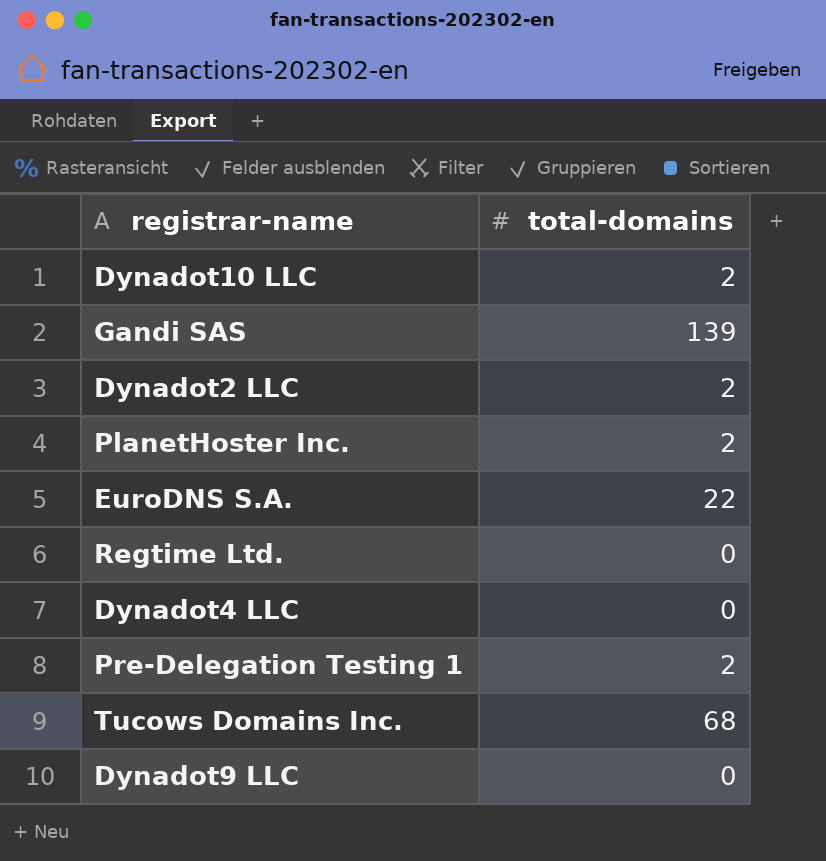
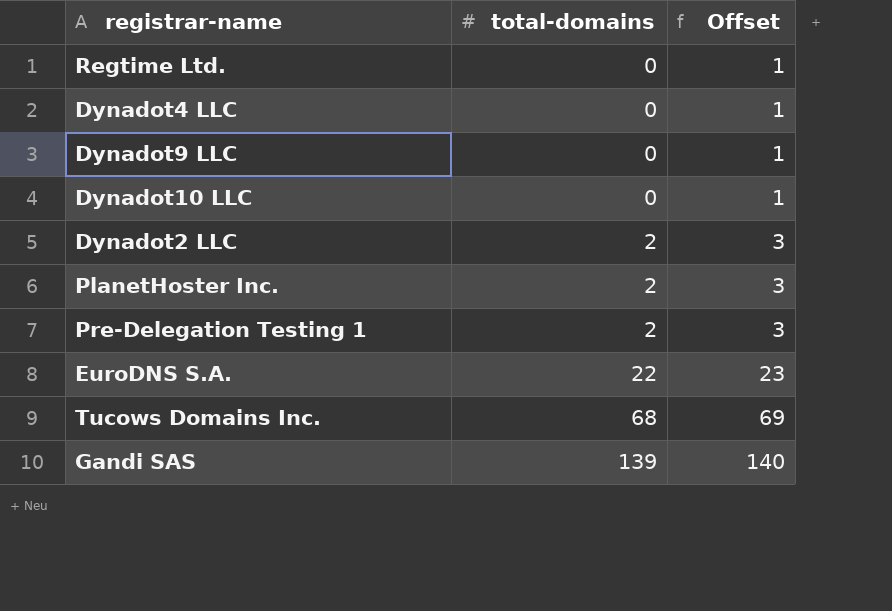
row order: none -> total-domains ascending
column Offset | formula: none -> [total-domains] + 1
Dynadot10 LLC | total-domains: 2 -> 0

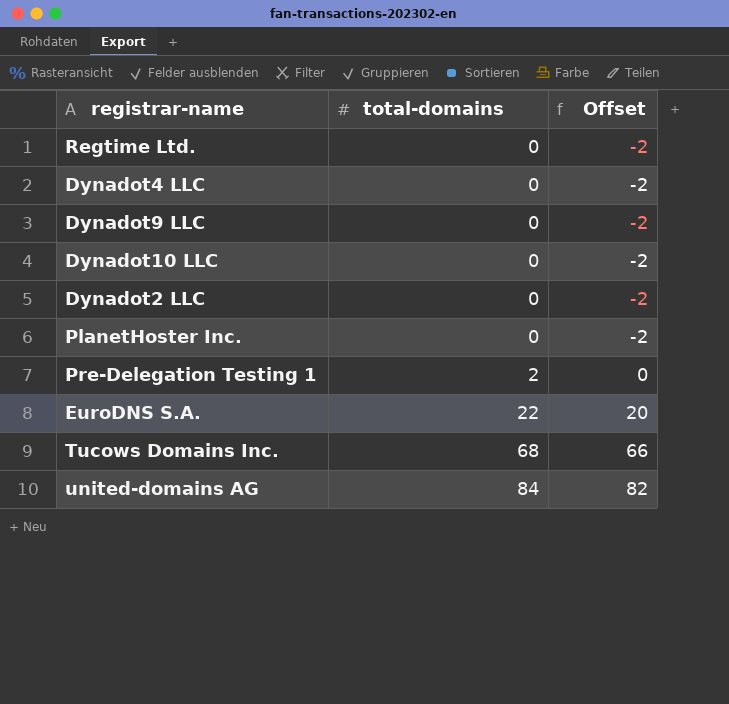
column Offset | formula: [total-domains] + 1 -> [total-domains] - 2
row Gandi SAS: 139 | 140 -> none
Dynadot2 LLC | total-domains: 2 -> 0
PlanetHoster Inc. | total-domains: 2 -> 0
row united-domains AG: none -> 84 | 82

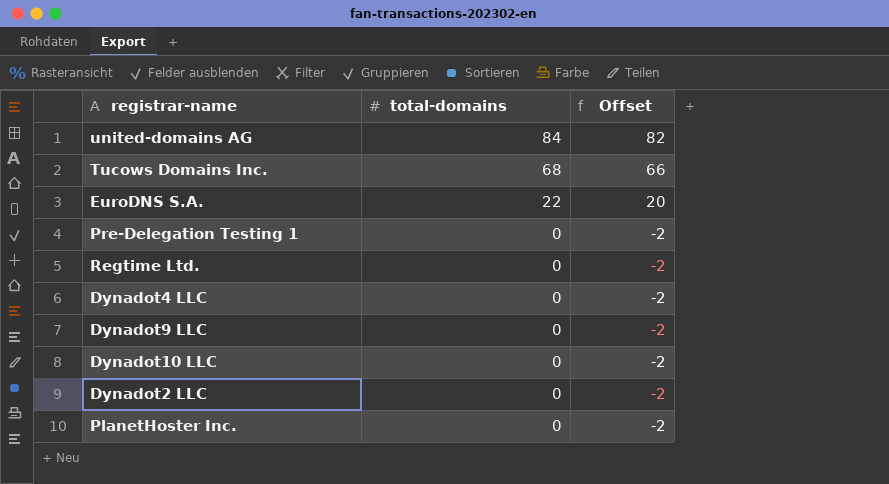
row order: total-domains ascending -> total-domains descending
Pre-Delegation Testing 1 | total-domains: 2 -> 0
Pre-Delegation Testing 1 | Offset: 0 -> -2

